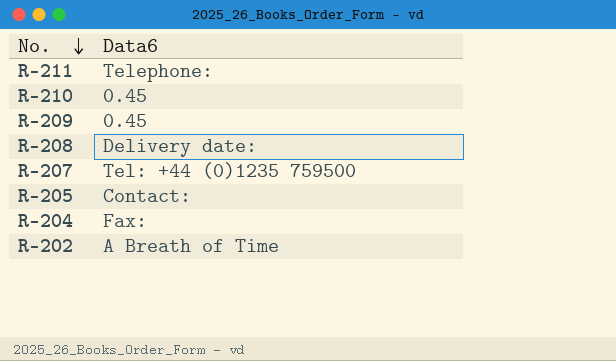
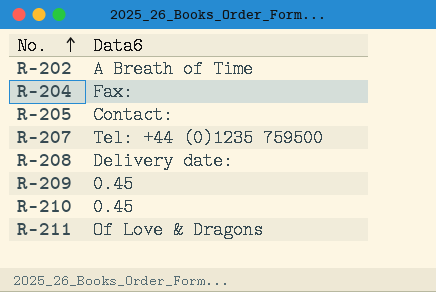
row order: No. descending -> No. ascending
R-211 | Data6: Telephone: -> Of Love & Dragons

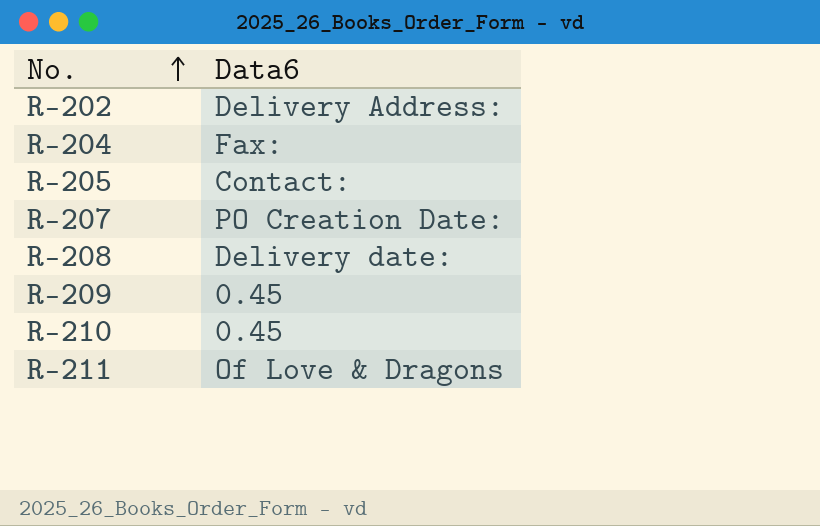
R-202 | Data6: A Breath of Time -> Delivery Address:
R-207 | Data6: Tel: +44 (0)1235 759500 -> PO Creation Date:

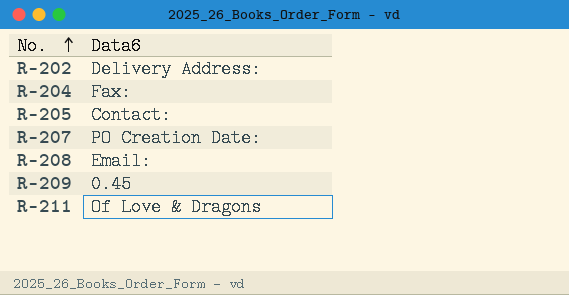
row R-210: 0.45 -> none
R-208 | Data6: Delivery date: -> Email:

